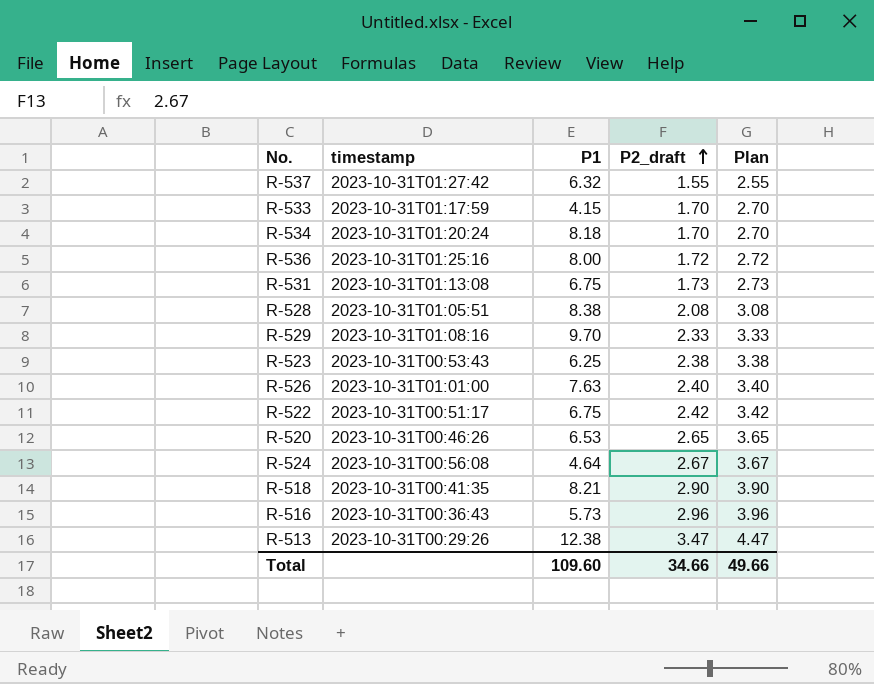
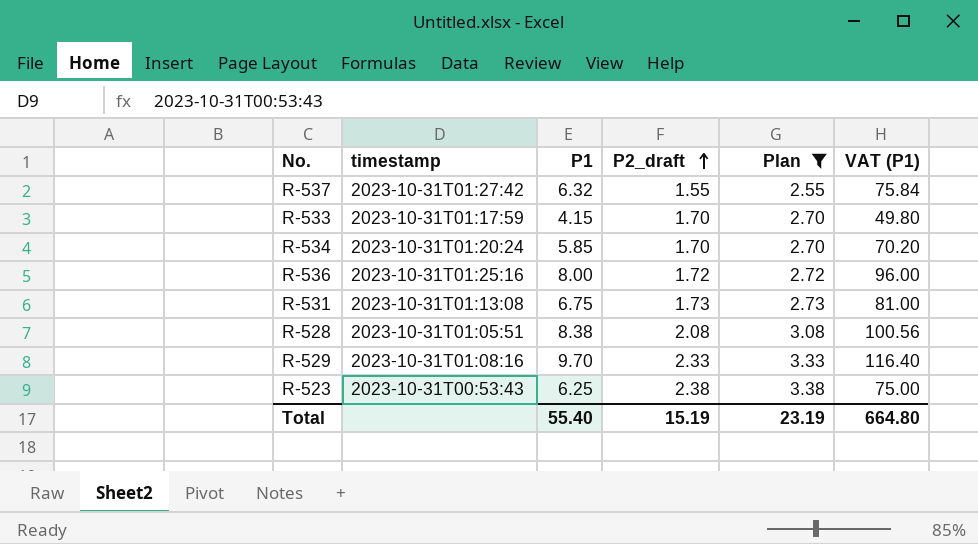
filter: none -> Plan <= 3.38
column VAT (P1) | formula: none -> [P1] * 12
R-534 | P1: 8.18 -> 5.85
Total | P1: 109.60 -> 55.40
Total | P2_draft: 34.66 -> 15.19
Total | Plan: 49.66 -> 23.19

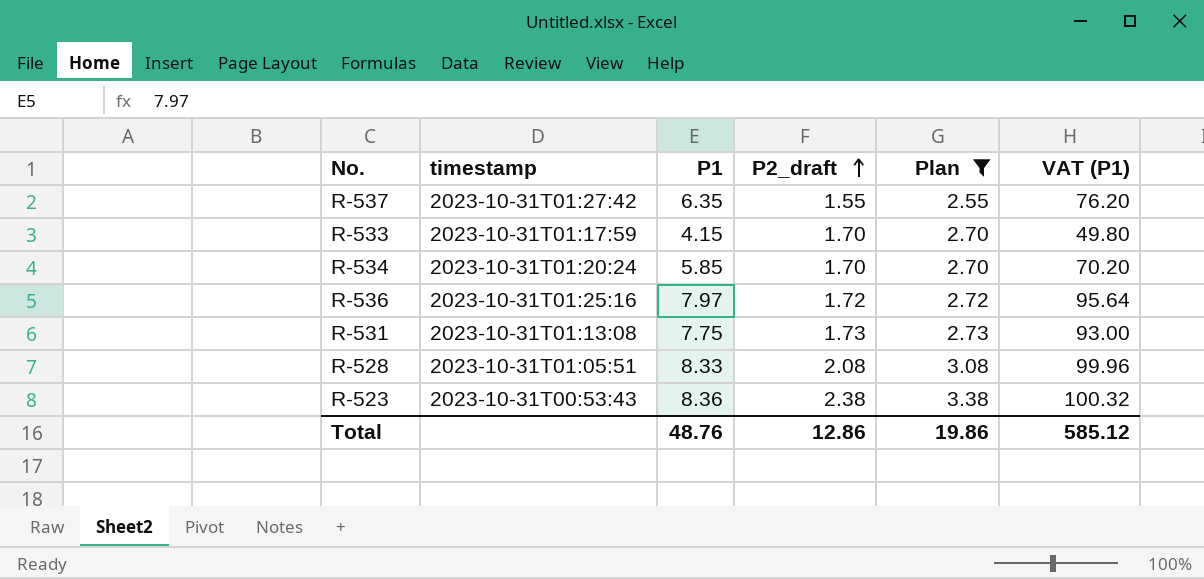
row R-529: 2023-10-31T01:08:16 | 9.70 | 2.33 | 3.33 | 116.40 -> none
R-537 | P1: 6.32 -> 6.35
R-537 | VAT (P1): 75.84 -> 76.20
R-536 | P1: 8.00 -> 7.97
R-536 | VAT (P1): 96.00 -> 95.64
R-531 | P1: 6.75 -> 7.75
R-531 | VAT (P1): 81.00 -> 93.00
R-528 | P1: 8.38 -> 8.33
R-528 | VAT (P1): 100.56 -> 99.96
R-523 | P1: 6.25 -> 8.36
R-523 | VAT (P1): 75.00 -> 100.32
Total | P1: 55.40 -> 48.76
Total | P2_draft: 15.19 -> 12.86
Total | Plan: 23.19 -> 19.86
Total | VAT (P1): 664.80 -> 585.12

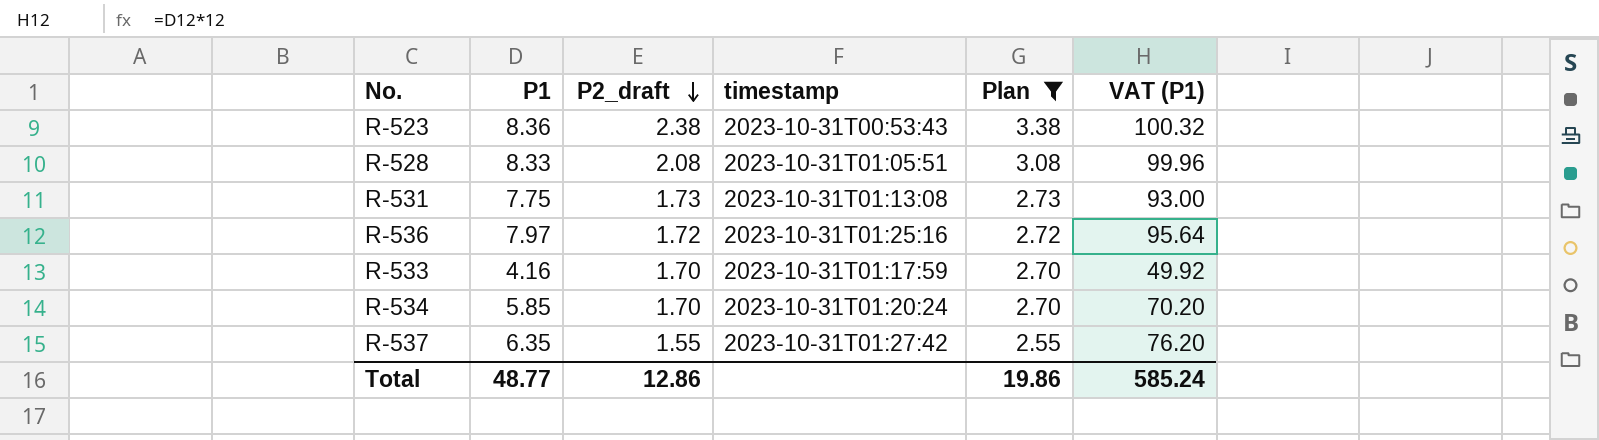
row order: P2_draft ascending -> P2_draft descending
column timestamp | position: 2 -> 4
R-533 | P1: 4.15 -> 4.16
R-533 | VAT (P1): 49.80 -> 49.92
Total | P1: 48.76 -> 48.77
Total | VAT (P1): 585.12 -> 585.24

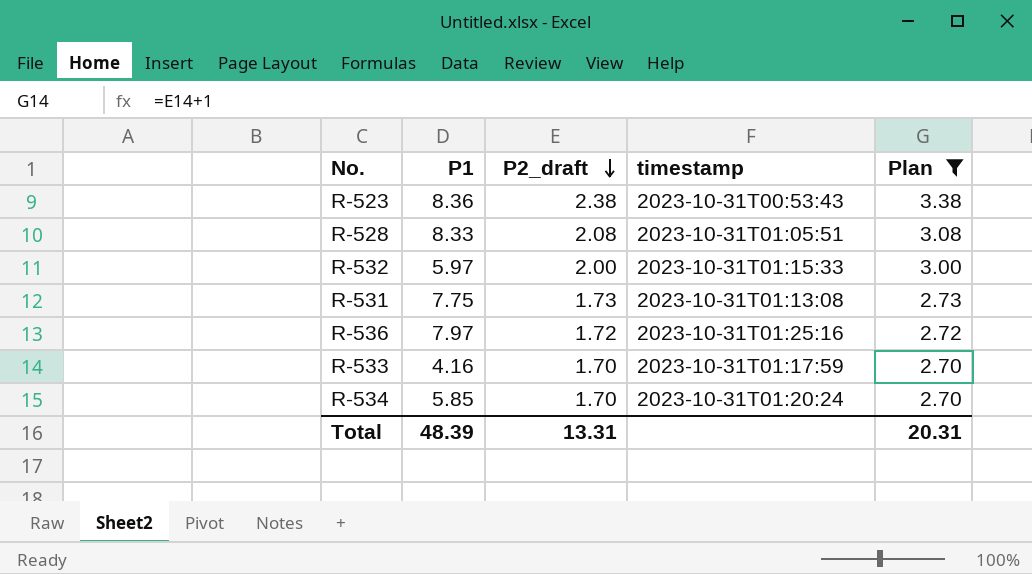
column VAT (P1) | formula: [P1] * 12 -> none
row R-537: 6.35 | 1.55 | 2023-10-31T01:27:42 | 2.55 | 76.20 -> none
row R-532: none -> 5.97 | 2.00 | 2023-10-31T01:15:33 | 3.00
Total | P1: 48.77 -> 48.39
Total | P2_draft: 12.86 -> 13.31
Total | Plan: 19.86 -> 20.31

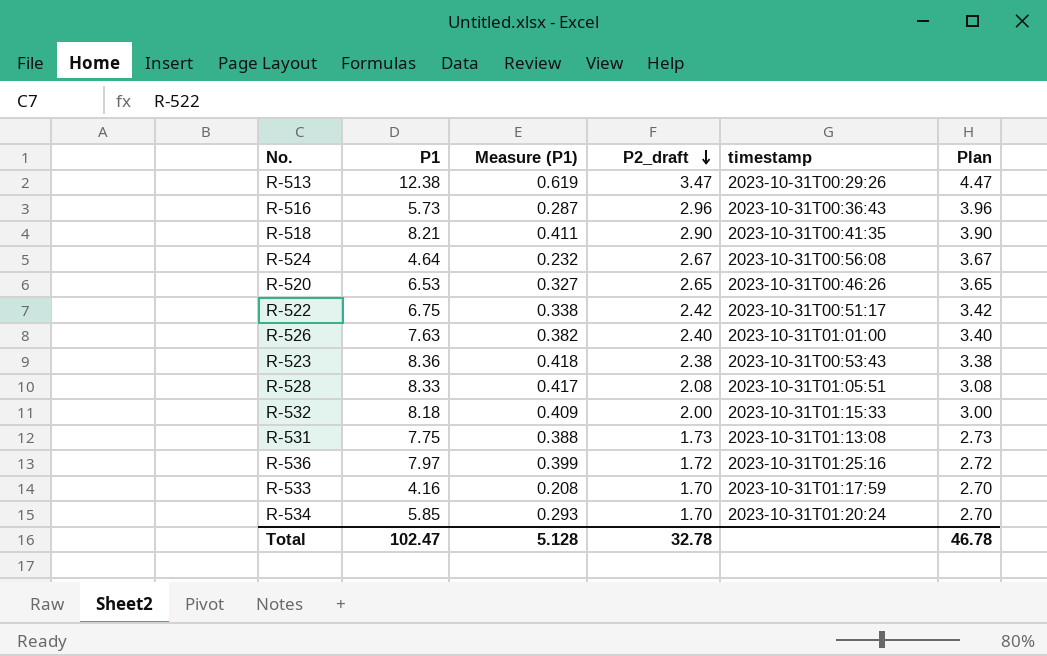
filter: Plan <= 3.38 -> none
column Measure (P1) | formula: none -> [P1] * 0.05
R-532 | P1: 5.97 -> 8.18
Total | P1: 48.39 -> 102.47
Total | P2_draft: 13.31 -> 32.78
Total | Plan: 20.31 -> 46.78

